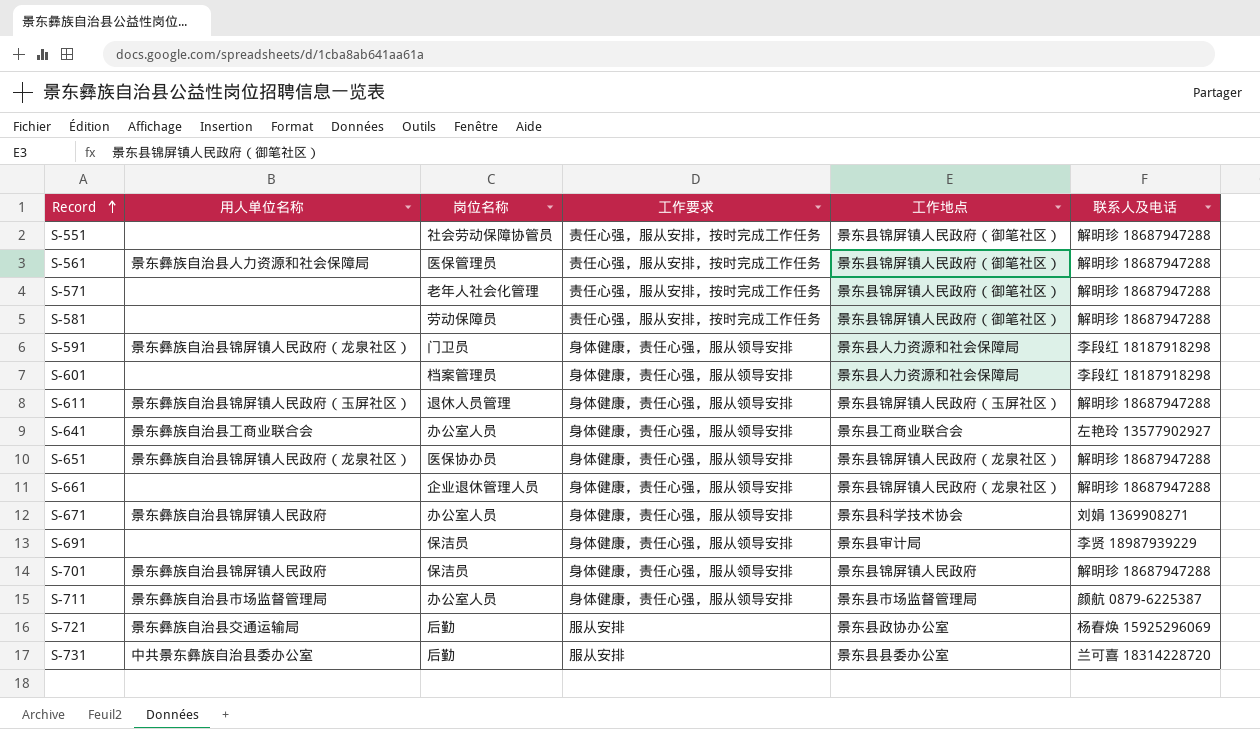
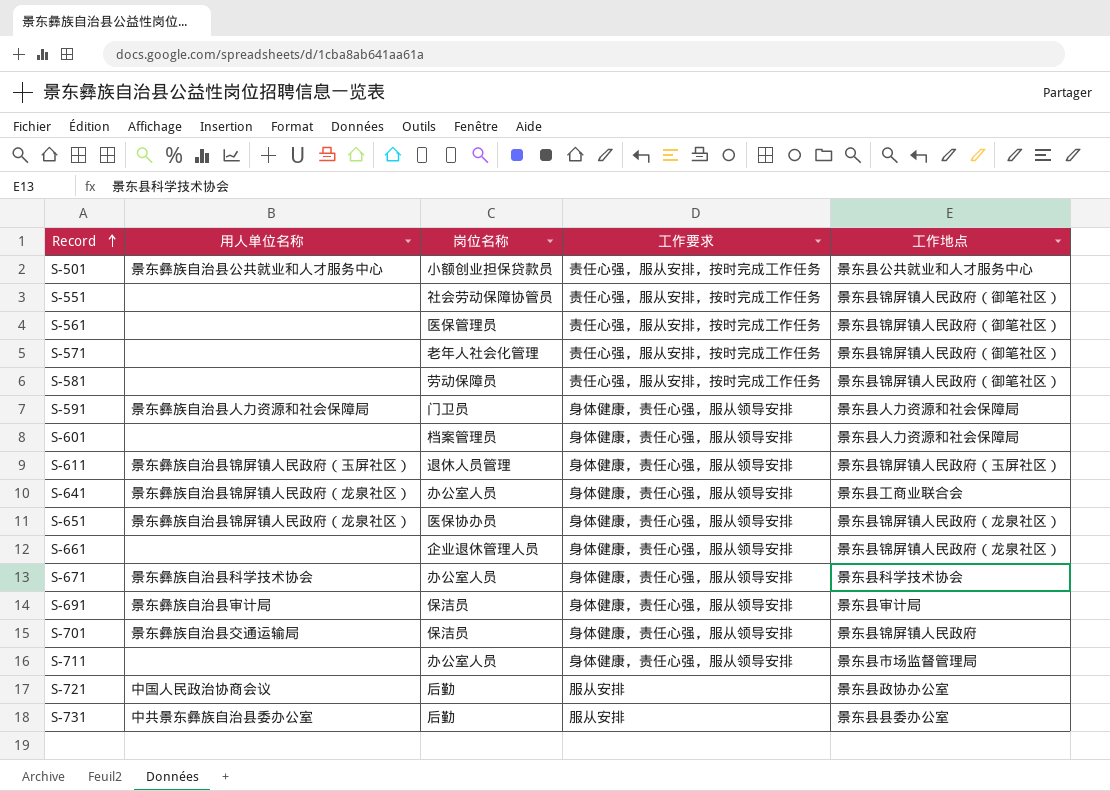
column 联系人及电话 | position: 6 -> none
row S-501: none -> 景东彝族自治县公共就业和人才服务中心 | 小额创业担保贷款员 | 责任心强，服从安排，按时完成工作任务 | 景东县公共就业和人才服务中心
S-561 | 用人单位名称: 景东彝族自治县人力资源和社会保障局 -> none
S-591 | 用人单位名称: 景东彝族自治县锦屏镇人民政府（龙泉社区） -> 景东彝族自治县人力资源和社会保障局
S-641 | 用人单位名称: 景东彝族自治县工商业联合会 -> 景东彝族自治县锦屏镇人民政府（龙泉社区）
S-671 | 用人单位名称: 景东彝族自治县锦屏镇人民政府 -> 景东彝族自治县科学技术协会
S-691 | 用人单位名称: none -> 景东彝族自治县审计局
S-701 | 用人单位名称: 景东彝族自治县锦屏镇人民政府 -> 景东彝族自治县交通运输局
S-711 | 用人单位名称: 景东彝族自治县市场监督管理局 -> none
S-721 | 用人单位名称: 景东彝族自治县交通运输局 -> 中国人民政治协商会议

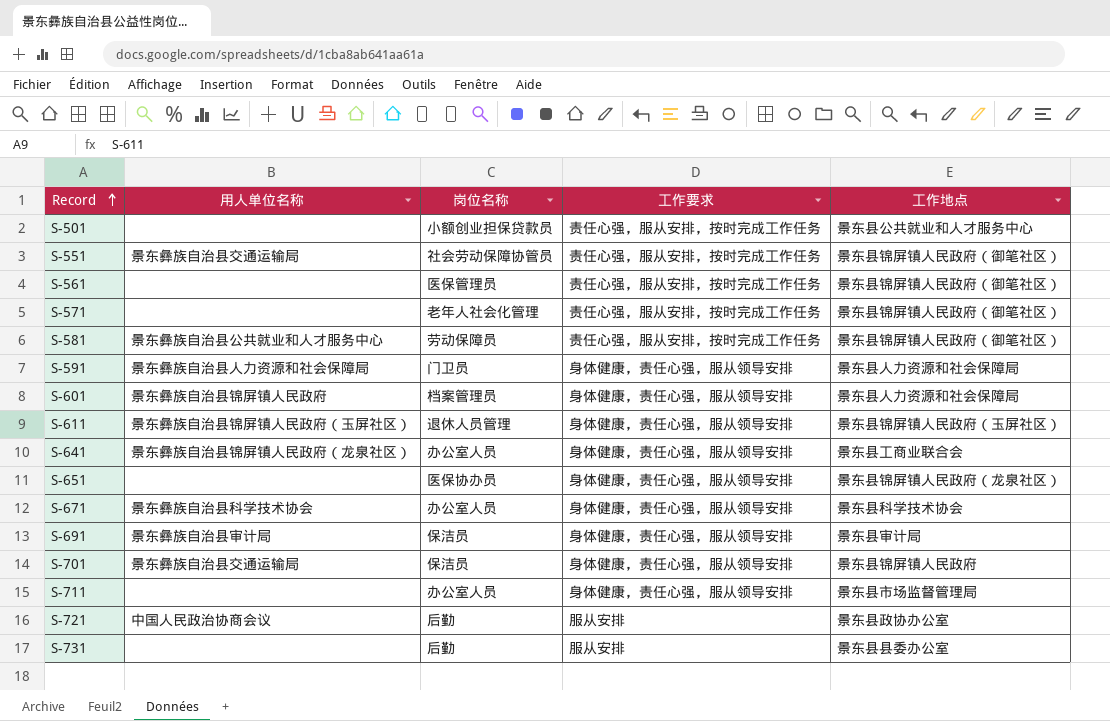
row S-661: none | 企业退休管理人员 | 身体健康，责任心强，服从领导安排 | 景东县锦屏镇人民政府（龙泉社区） -> none
S-501 | 用人单位名称: 景东彝族自治县公共就业和人才服务中心 -> none
S-551 | 用人单位名称: none -> 景东彝族自治县交通运输局
S-581 | 用人单位名称: none -> 景东彝族自治县公共就业和人才服务中心
S-601 | 用人单位名称: none -> 景东彝族自治县锦屏镇人民政府
S-651 | 用人单位名称: 景东彝族自治县锦屏镇人民政府（龙泉社区） -> none
S-731 | 用人单位名称: 中共景东彝族自治县委办公室 -> none

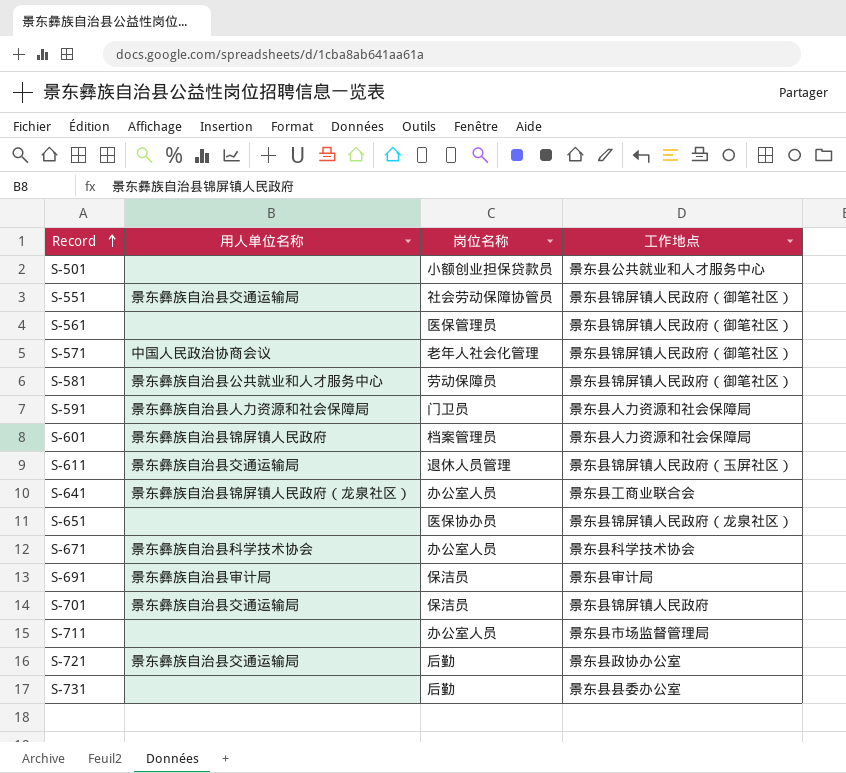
column 工作要求 | position: 4 -> none
S-571 | 用人单位名称: none -> 中国人民政治协商会议
S-611 | 用人单位名称: 景东彝族自治县锦屏镇人民政府（玉屏社区） -> 景东彝族自治县交通运输局
S-721 | 用人单位名称: 中国人民政治协商会议 -> 景东彝族自治县交通运输局

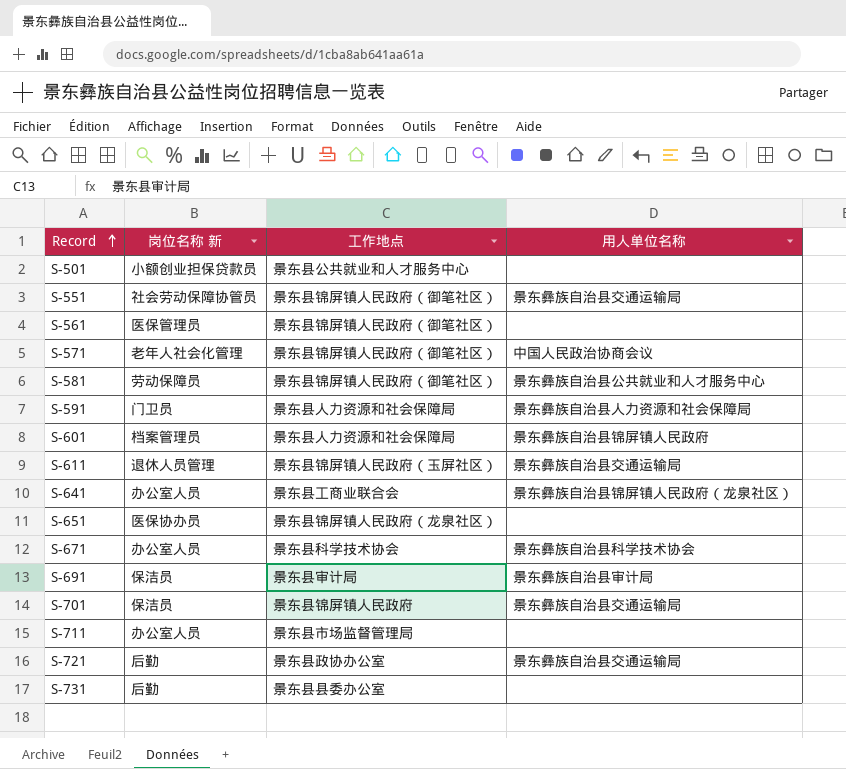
column name: 岗位名称 -> 岗位名称 新
column 用人单位名称 | position: 2 -> 4

